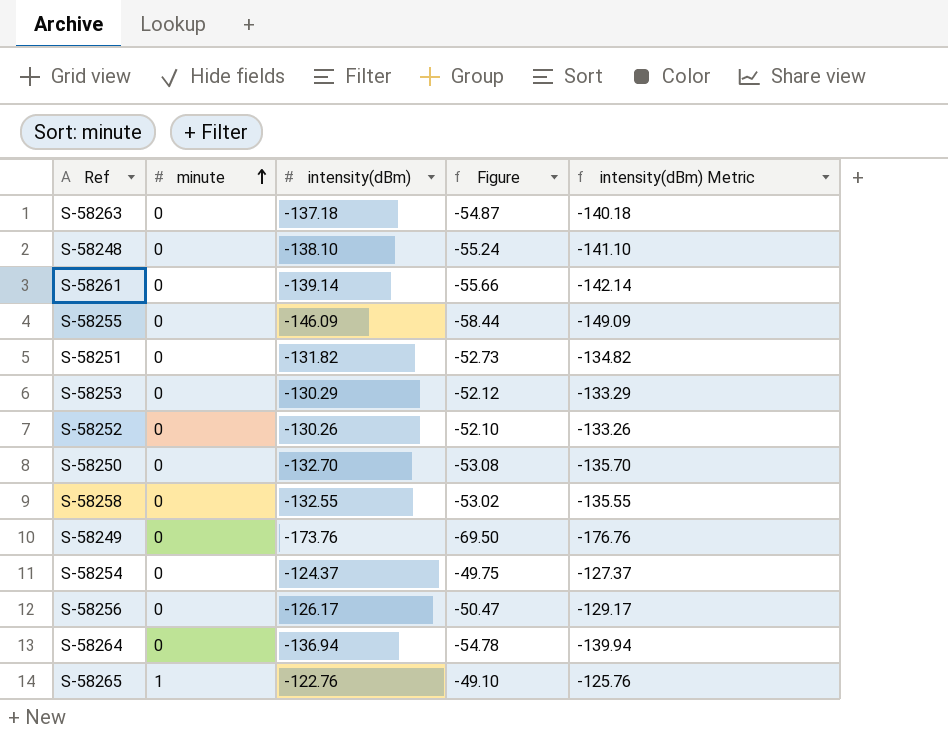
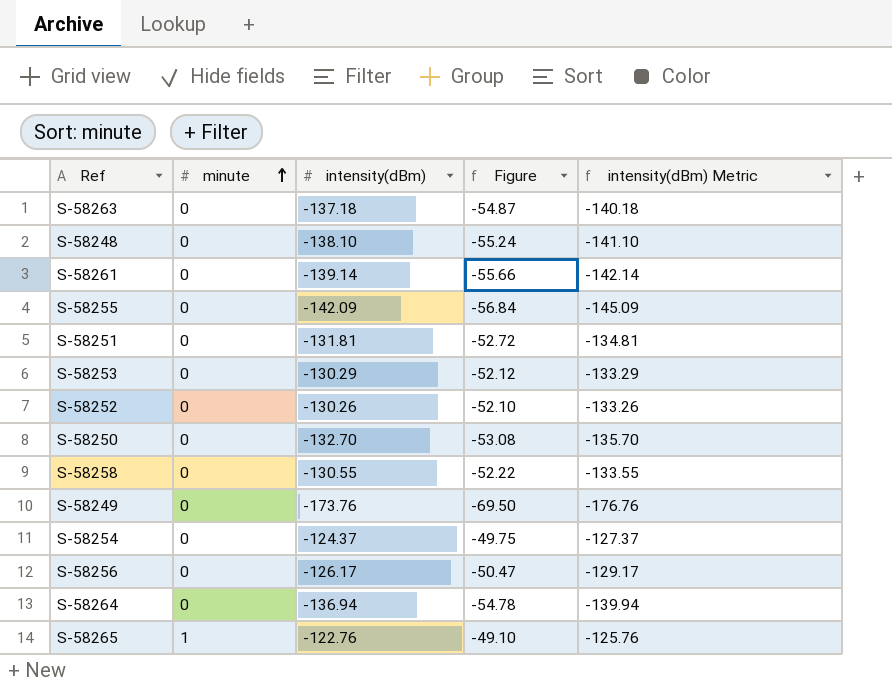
S-58255 | intensity(dBm): -146.09 -> -142.09
S-58255 | Figure: -58.44 -> -56.84
S-58255 | intensity(dBm) Metric: -149.09 -> -145.09
S-58251 | intensity(dBm): -131.82 -> -131.81
S-58251 | Figure: -52.73 -> -52.72
S-58251 | intensity(dBm) Metric: -134.82 -> -134.81
S-58258 | intensity(dBm): -132.55 -> -130.55
S-58258 | Figure: -53.02 -> -52.22
S-58258 | intensity(dBm) Metric: -135.55 -> -133.55

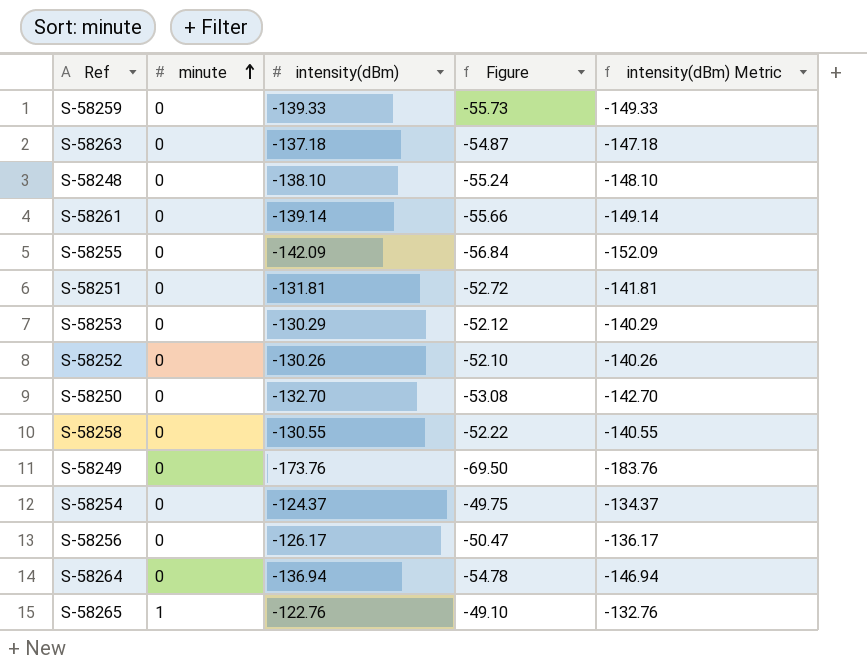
column intensity(dBm) Metric | formula: [intensity(dBm)] - 3 -> [intensity(dBm)] - 10
row S-58259: none -> 0 | -139.33 | -55.73 | -149.33

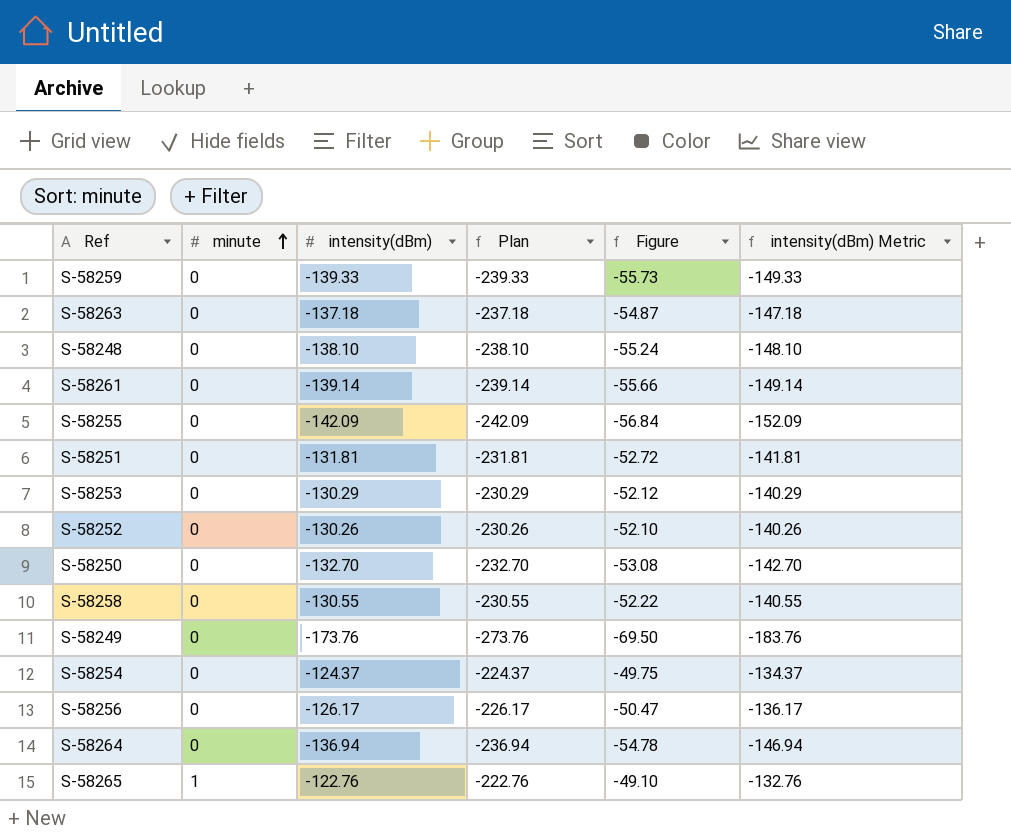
column Plan | formula: none -> [intensity(dBm)] - 100

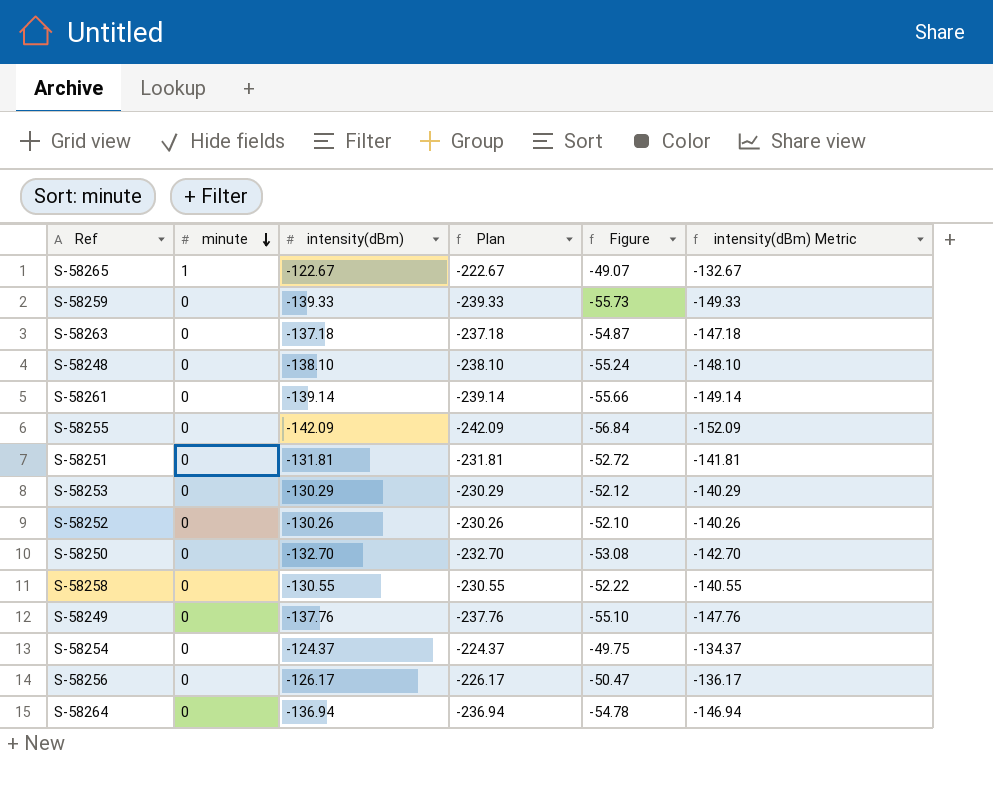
row order: minute ascending -> minute descending
S-58265 | intensity(dBm): -122.76 -> -122.67
S-58265 | Plan: -222.76 -> -222.67
S-58265 | Figure: -49.10 -> -49.07
S-58265 | intensity(dBm) Metric: -132.76 -> -132.67
S-58249 | intensity(dBm): -173.76 -> -137.76
S-58249 | Plan: -273.76 -> -237.76
S-58249 | Figure: -69.50 -> -55.10
S-58249 | intensity(dBm) Metric: -183.76 -> -147.76

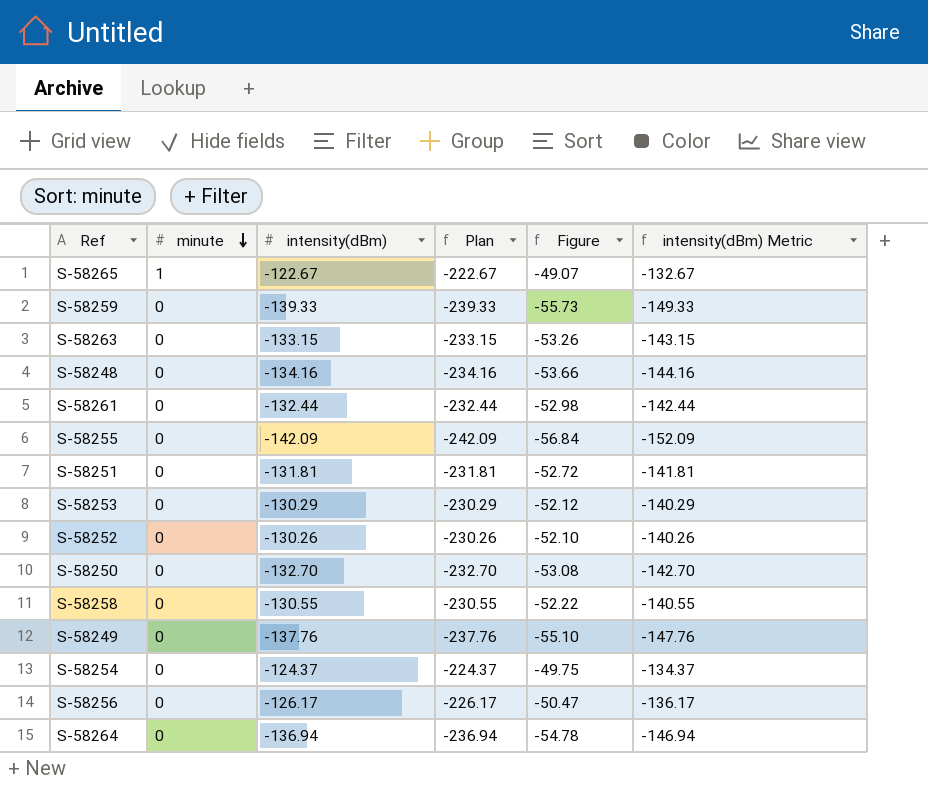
S-58263 | intensity(dBm): -137.18 -> -133.15
S-58263 | Plan: -237.18 -> -233.15
S-58263 | Figure: -54.87 -> -53.26
S-58263 | intensity(dBm) Metric: -147.18 -> -143.15
S-58248 | intensity(dBm): -138.10 -> -134.16
S-58248 | Plan: -238.10 -> -234.16
S-58248 | Figure: -55.24 -> -53.66
S-58248 | intensity(dBm) Metric: -148.10 -> -144.16
S-58261 | intensity(dBm): -139.14 -> -132.44
S-58261 | Plan: -239.14 -> -232.44
S-58261 | Figure: -55.66 -> -52.98
S-58261 | intensity(dBm) Metric: -149.14 -> -142.44

